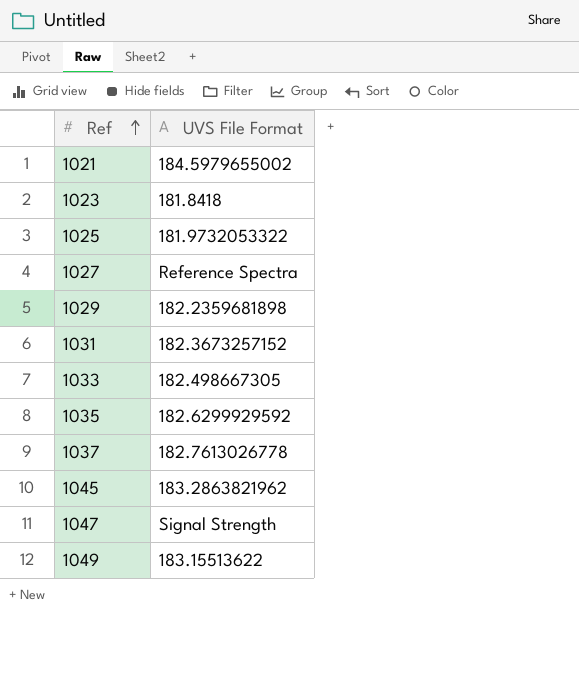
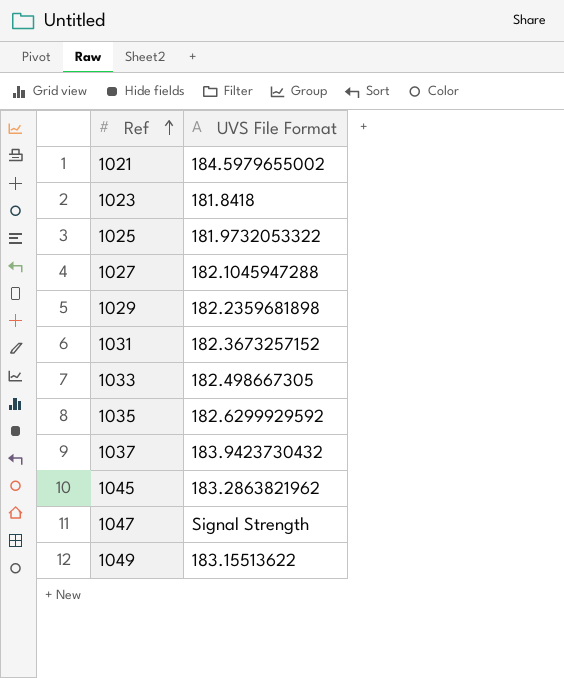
1027 | UVS File Format: Reference Spectra -> 182.1045947288
1037 | UVS File Format: 182.7613026778 -> 183.9423730432

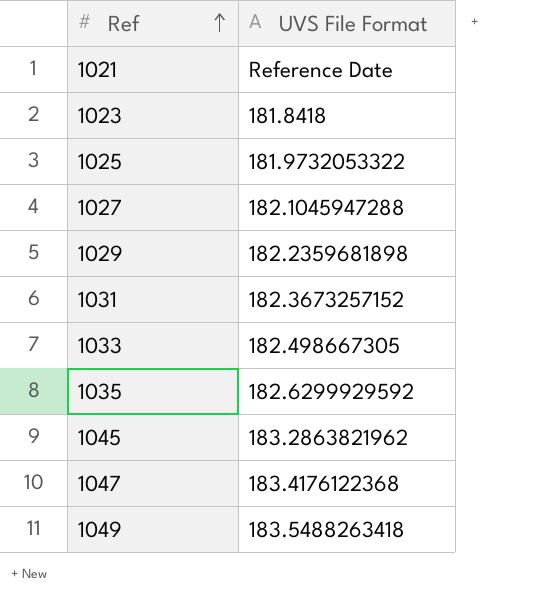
row 1037: 183.9423730432 -> none
1021 | UVS File Format: 184.5979655002 -> Reference Date
1047 | UVS File Format: Signal Strength -> 183.4176122368
1049 | UVS File Format: 183.15513622 -> 183.5488263418

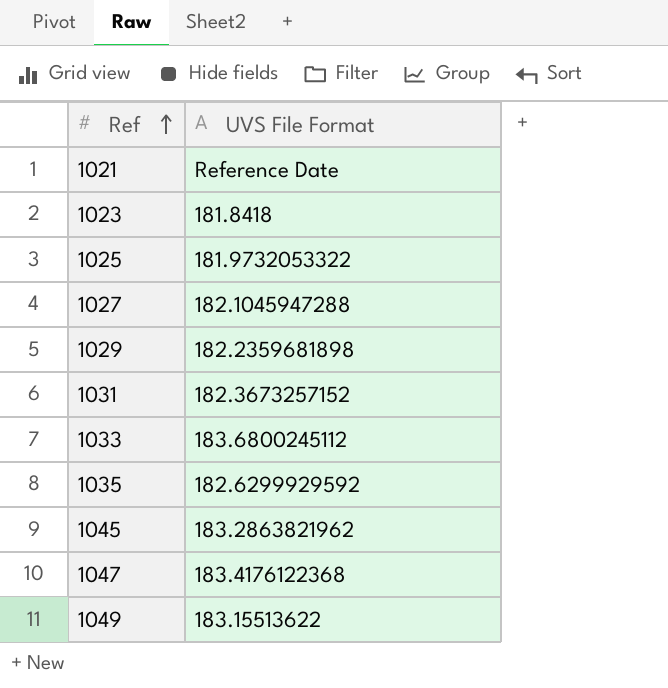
1033 | UVS File Format: 182.498667305 -> 183.6800245112
1049 | UVS File Format: 183.5488263418 -> 183.15513622

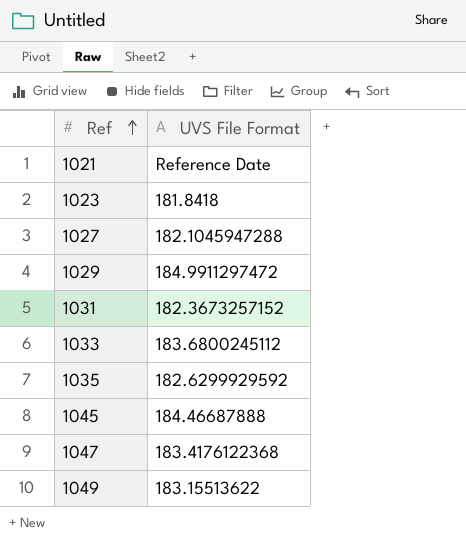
row 1025: 181.9732053322 -> none
1029 | UVS File Format: 182.2359681898 -> 184.9911297472
1045 | UVS File Format: 183.2863821962 -> 184.46687888

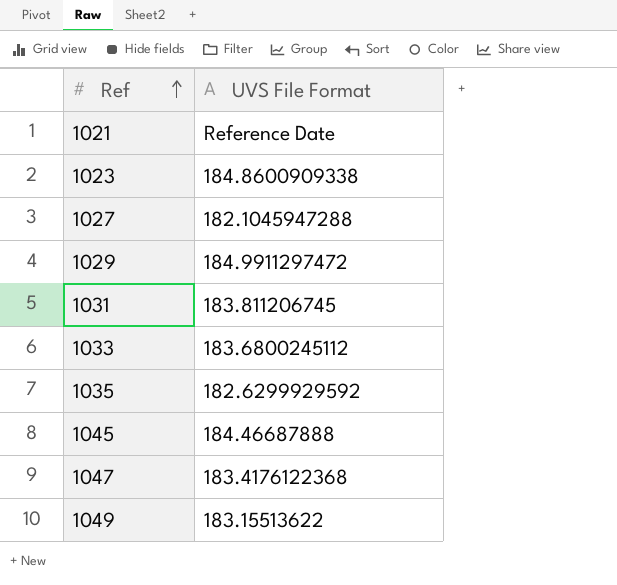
1023 | UVS File Format: 181.8418 -> 184.8600909338
1031 | UVS File Format: 182.3673257152 -> 183.811206745

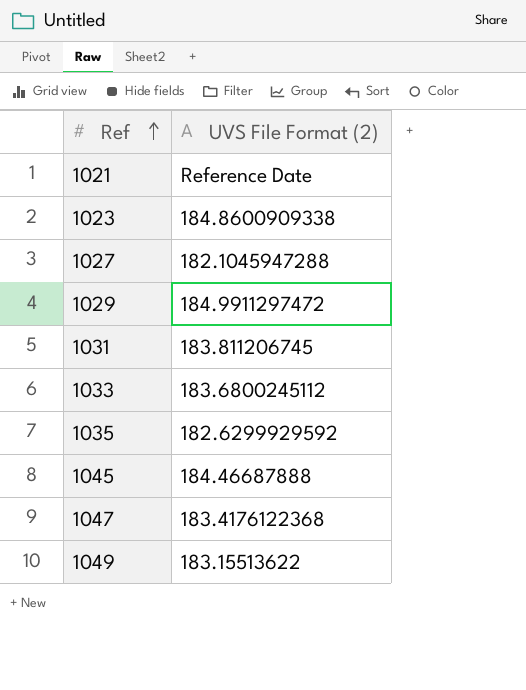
column name: UVS File Format -> UVS File Format (2)

